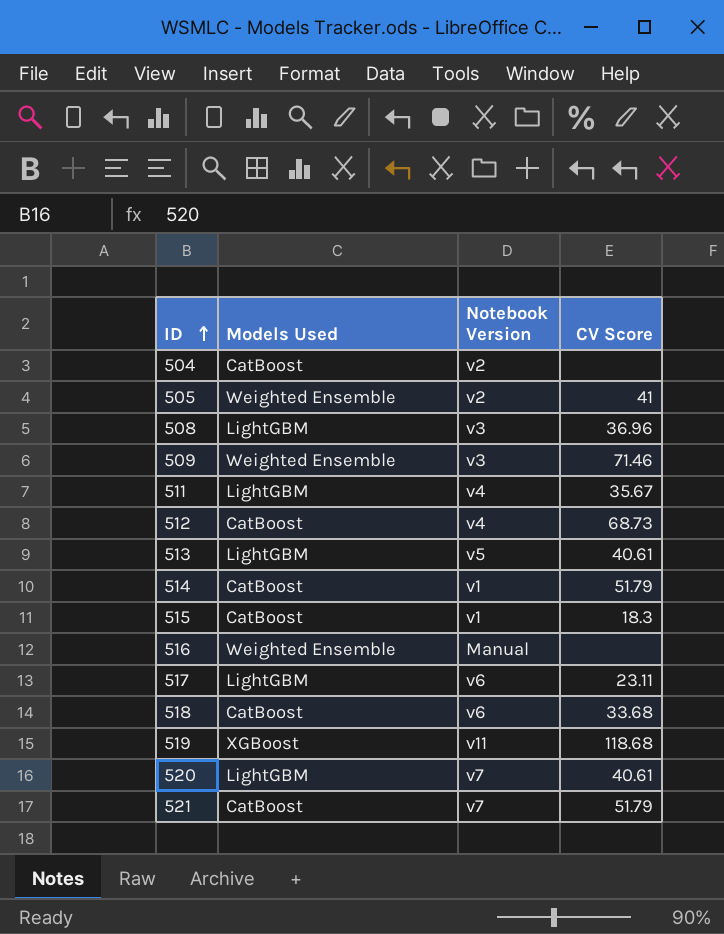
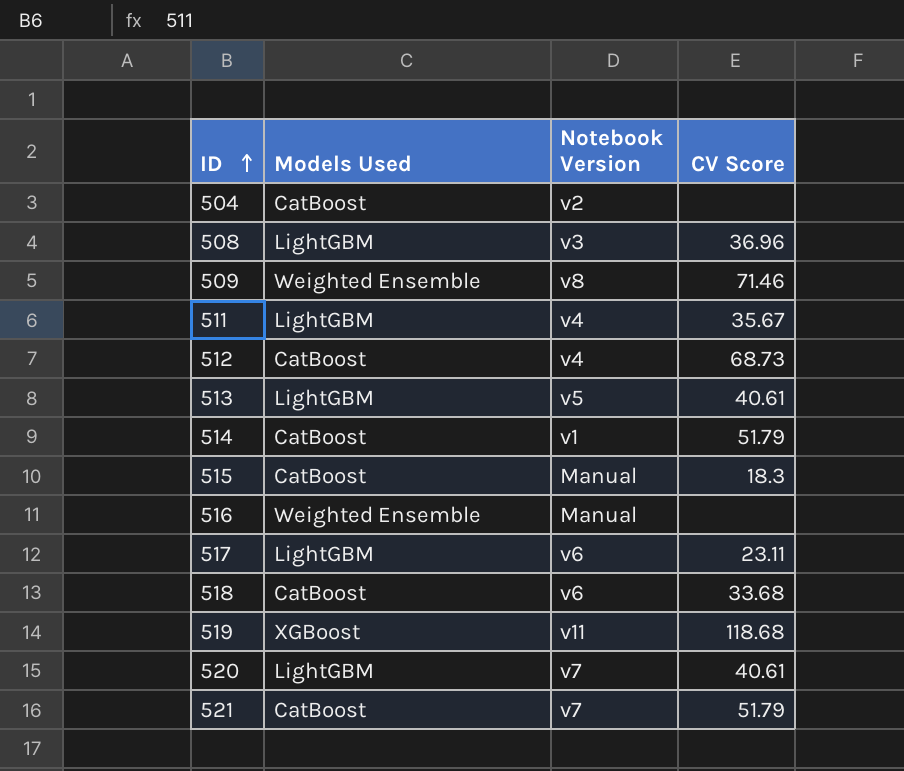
row 505: Weighted Ensemble | v2 | 41 -> none
509 | Notebook Version: v3 -> v8
515 | Notebook Version: v1 -> Manual

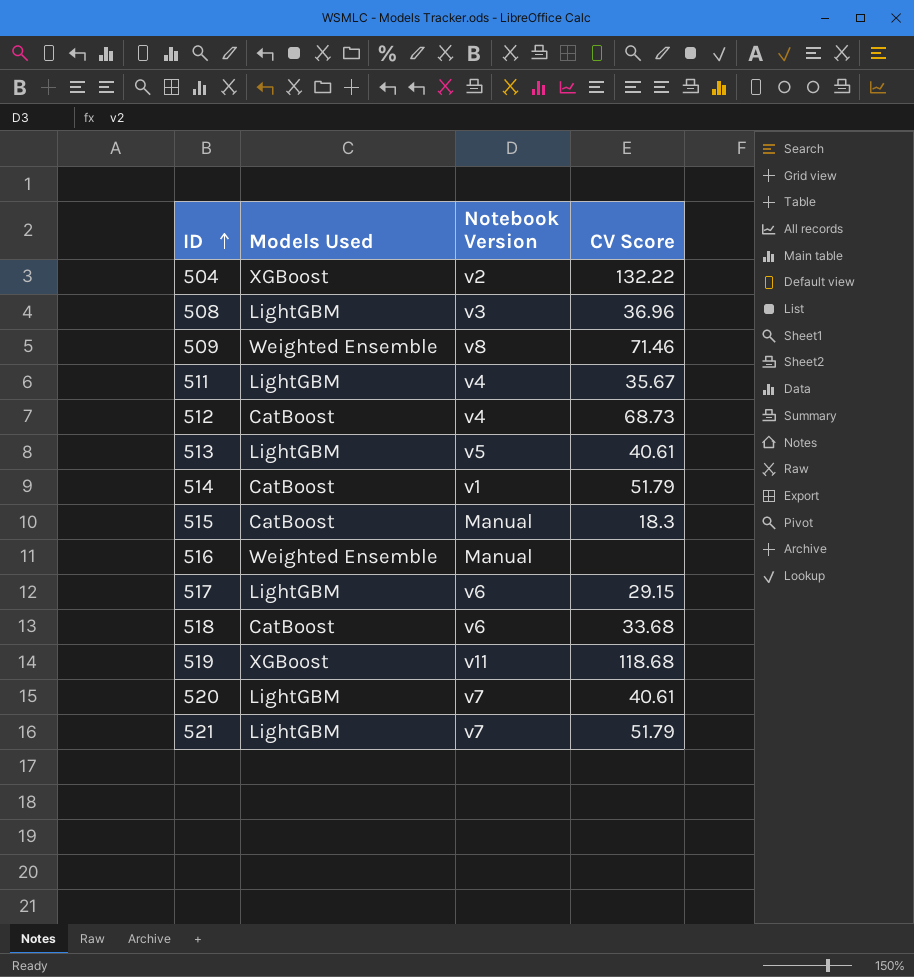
504 | Models Used: CatBoost -> XGBoost
504 | CV Score: none -> 132.22
517 | CV Score: 23.11 -> 29.15
521 | Models Used: CatBoost -> LightGBM

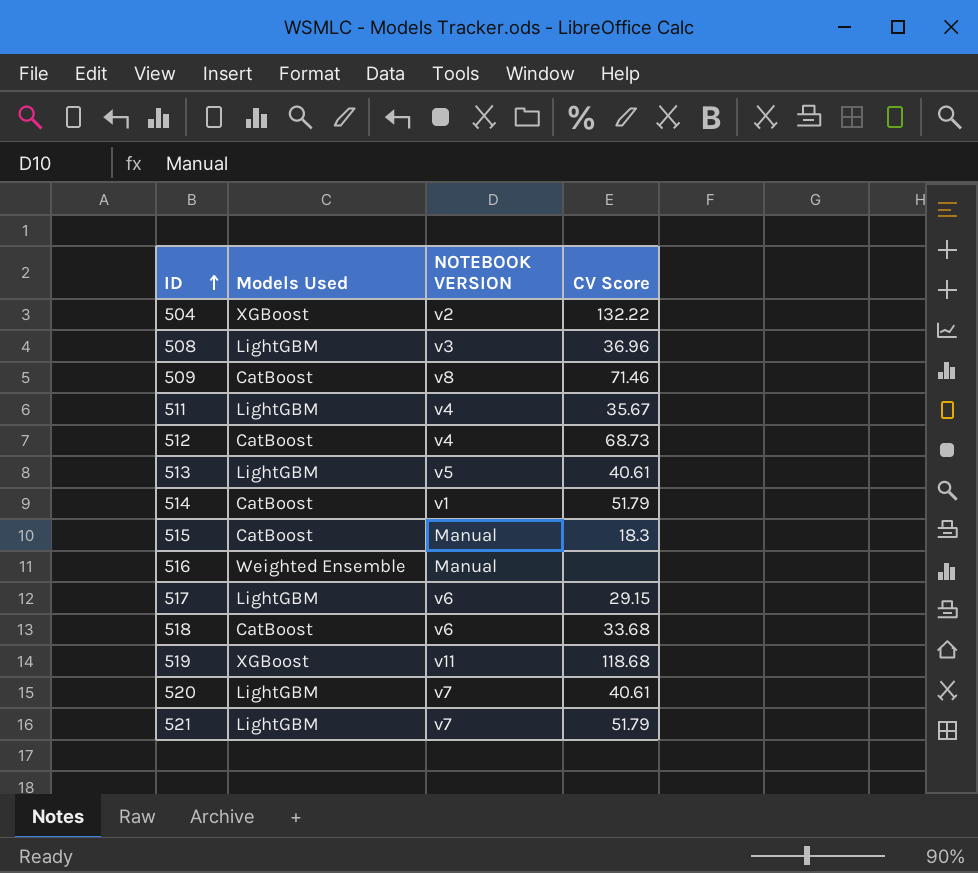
column name: Notebook Version -> NOTEBOOK VERSION
509 | Models Used: Weighted Ensemble -> CatBoost

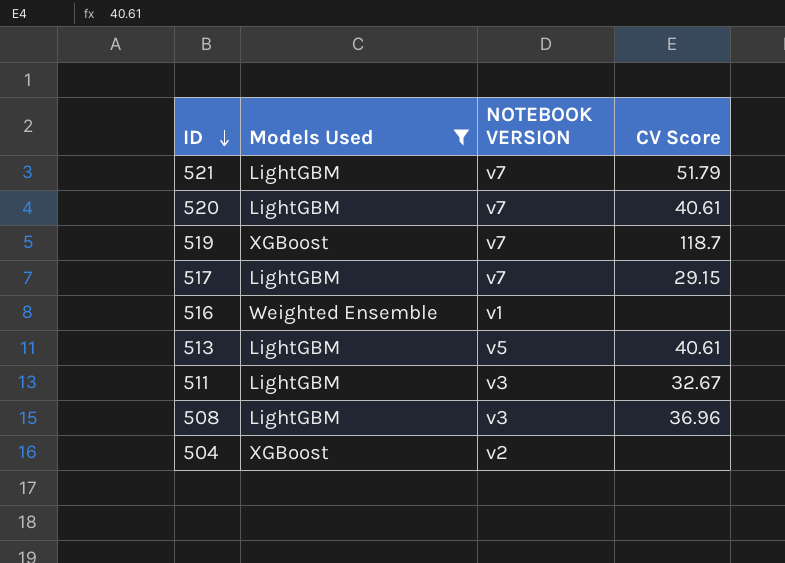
filter: none -> Models Used != CatBoost
row order: ID ascending -> ID descending
519 | NOTEBOOK VERSION: v11 -> v7
519 | CV Score: 118.68 -> 118.7
517 | NOTEBOOK VERSION: v6 -> v7
516 | NOTEBOOK VERSION: Manual -> v1
511 | NOTEBOOK VERSION: v4 -> v3
511 | CV Score: 35.67 -> 32.67
504 | CV Score: 132.22 -> none

